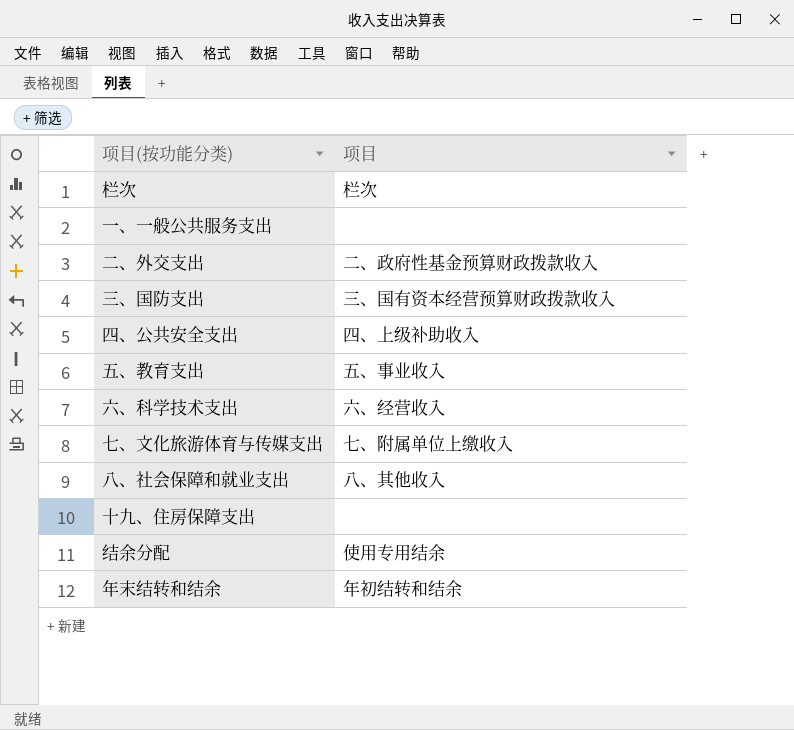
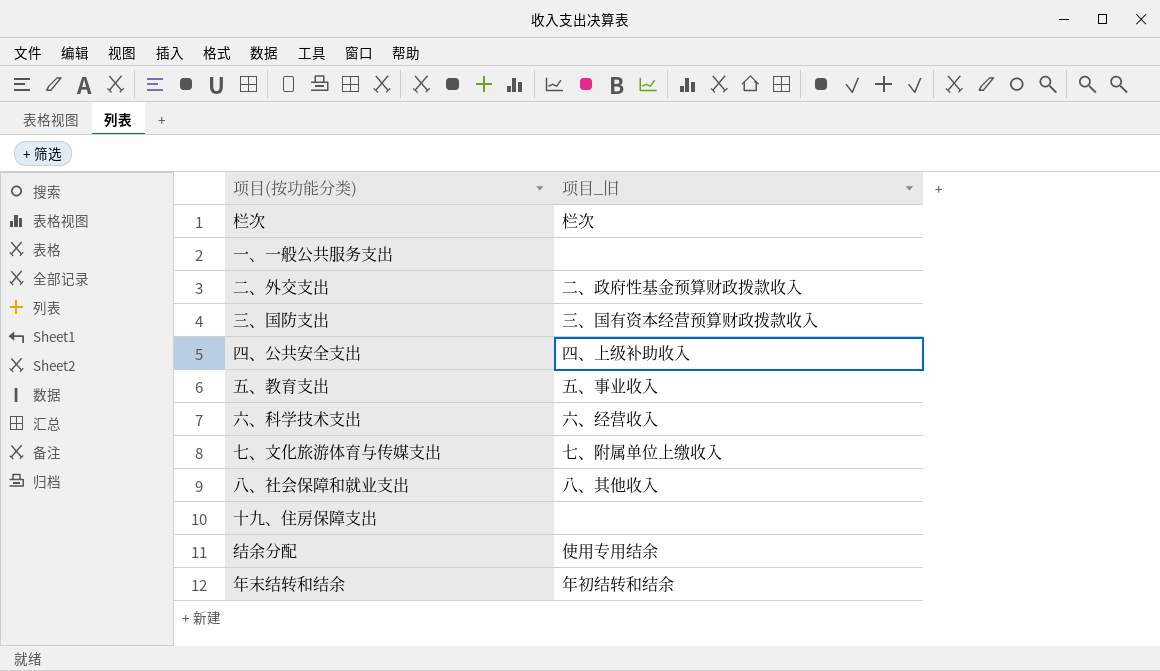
column name: 项目 -> 项目_旧

